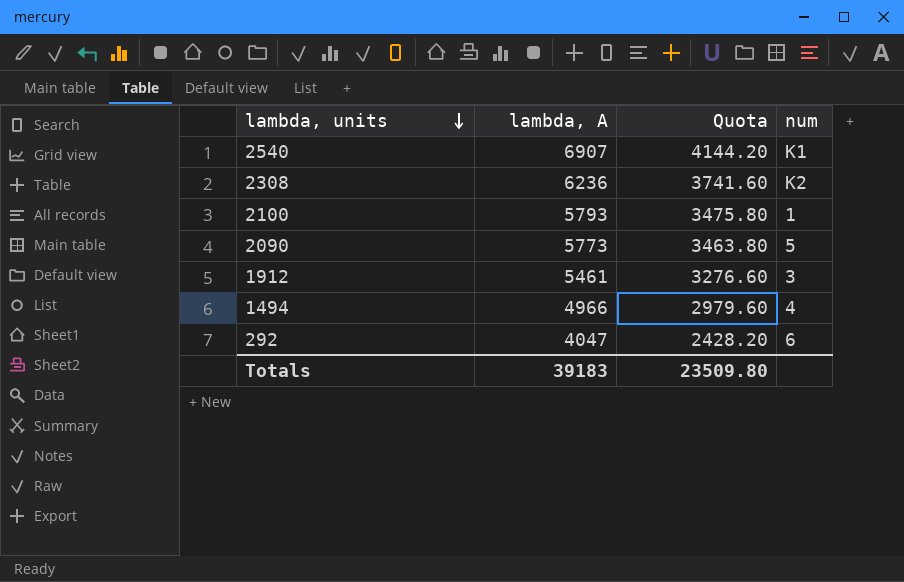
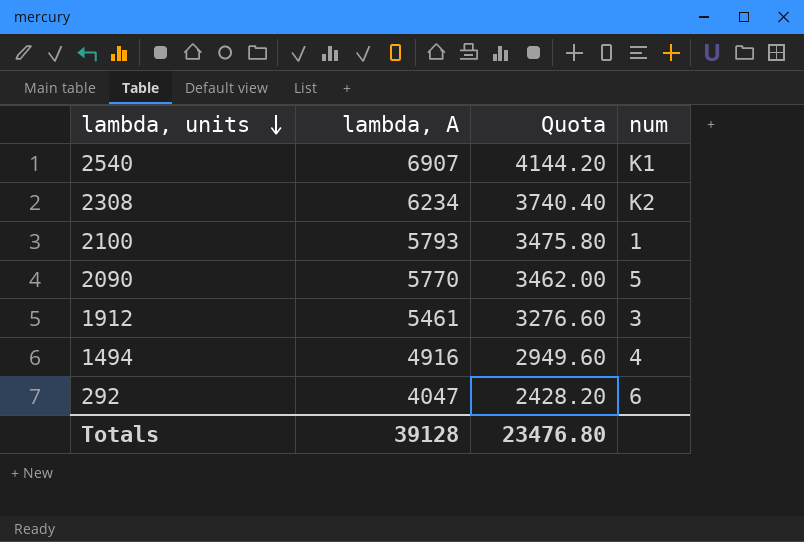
2308 | lambda, A: 6236 -> 6234
2308 | Quota: 3741.60 -> 3740.40
2090 | lambda, A: 5773 -> 5770
2090 | Quota: 3463.80 -> 3462.00
1494 | lambda, A: 4966 -> 4916
1494 | Quota: 2979.60 -> 2949.60
Totals | lambda, A: 39183 -> 39128
Totals | Quota: 23509.80 -> 23476.80

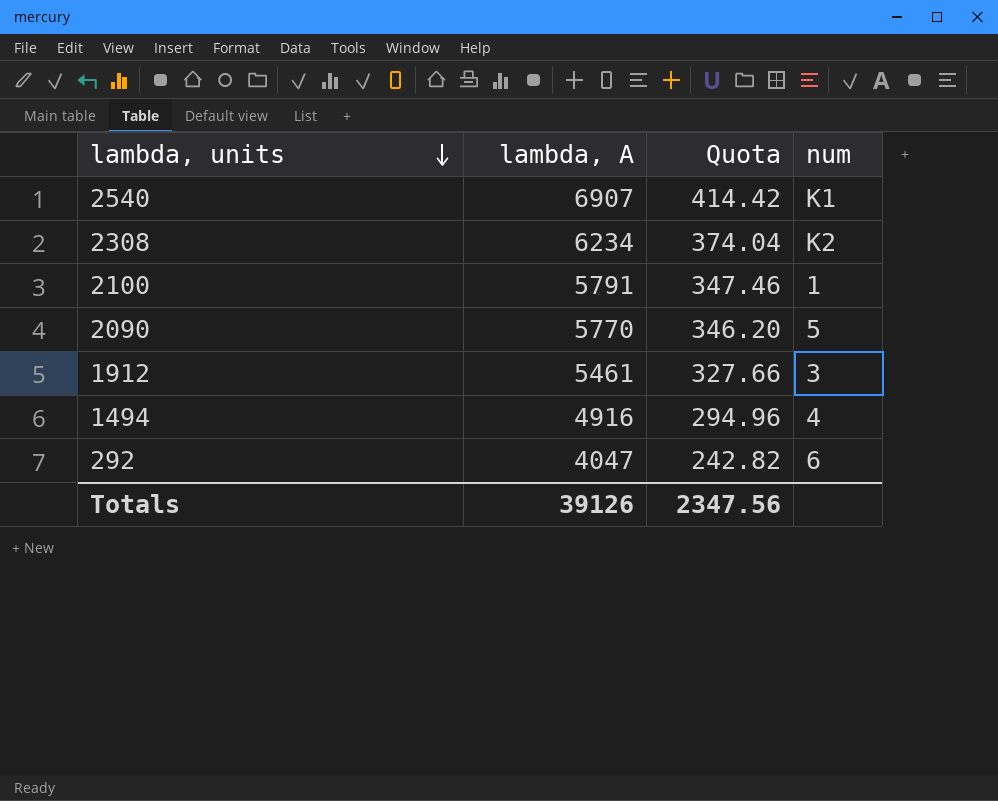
column Quota | formula: [lambda, A] * 0.6 -> [lambda, A] * 0.06
2100 | lambda, A: 5793 -> 5791
Totals | lambda, A: 39128 -> 39126
Totals | Quota: 23476.80 -> 2347.56

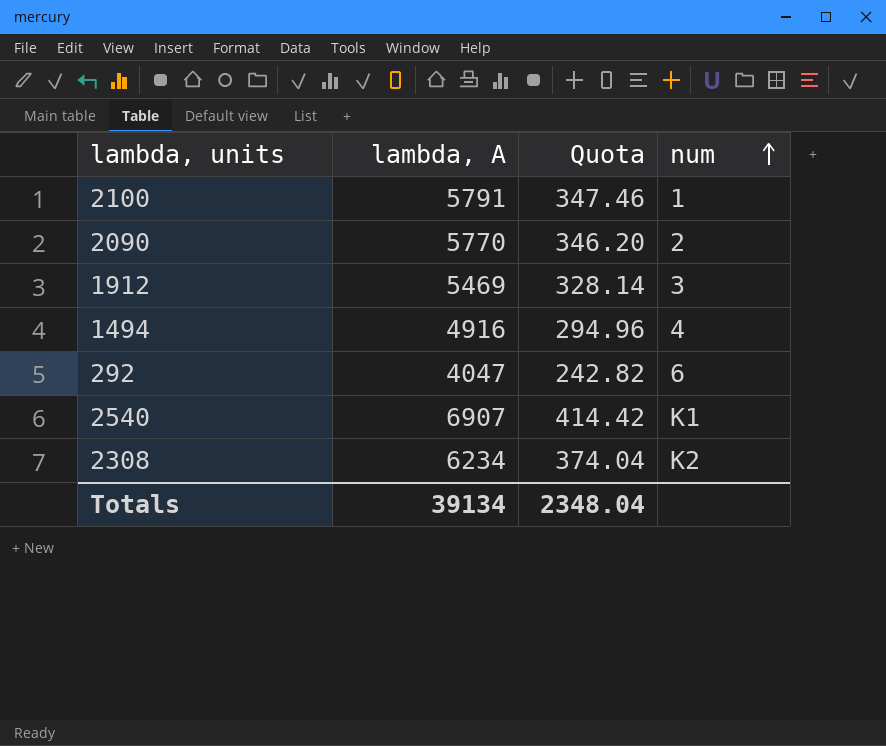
row order: lambda, units descending -> num ascending
2090 | num: 5 -> 2
1912 | lambda, A: 5461 -> 5469
1912 | Quota: 327.66 -> 328.14
Totals | lambda, A: 39126 -> 39134
Totals | Quota: 2347.56 -> 2348.04

